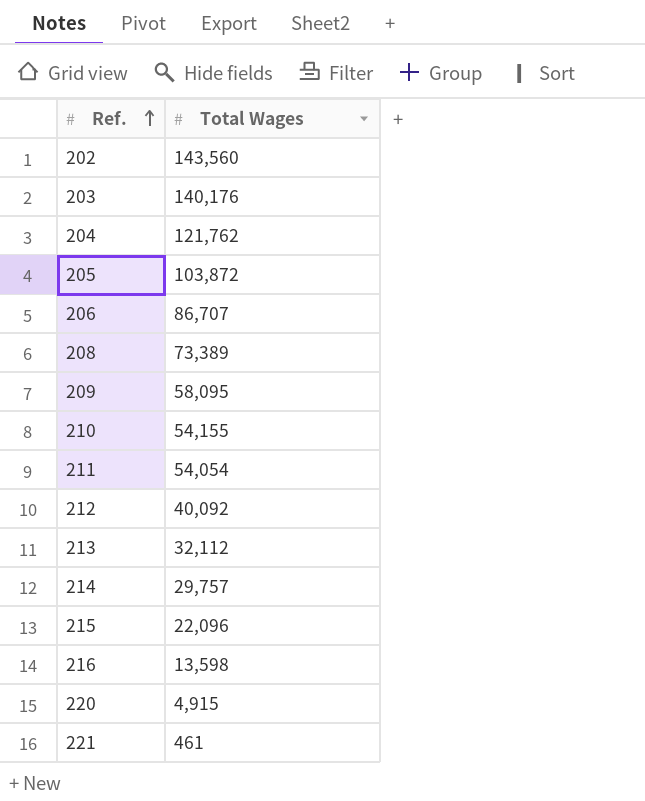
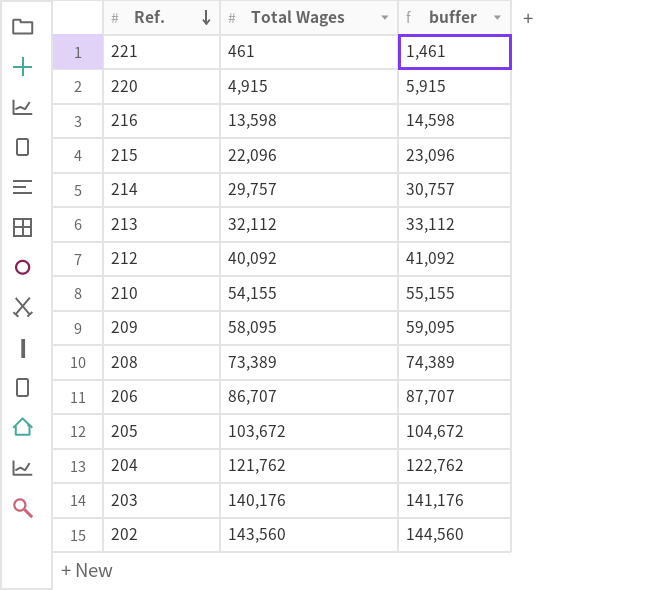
row order: Ref. ascending -> Ref. descending
column buffer | formula: none -> [Total Wages] + 1000
row 211: 54,054 -> none
205 | Total Wages: 103,872 -> 103,672

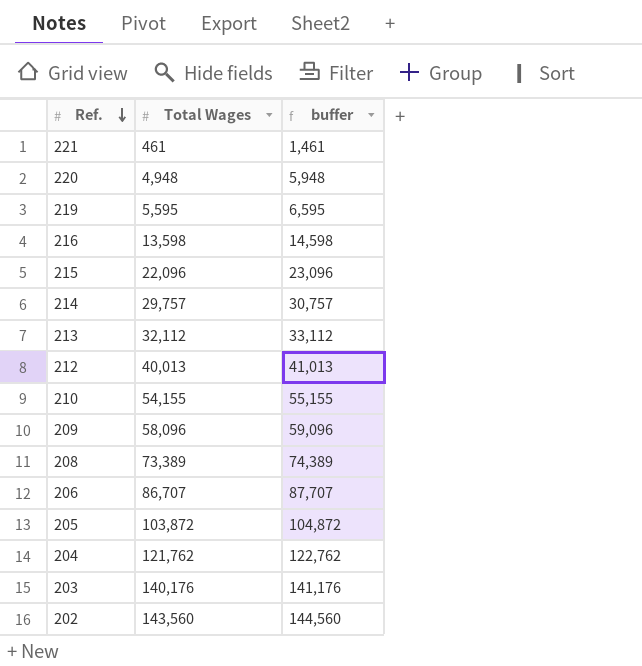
220 | Total Wages: 4,915 -> 4,948
220 | buffer: 5,915 -> 5,948
row 219: none -> 5,595 | 6,595
212 | Total Wages: 40,092 -> 40,013
212 | buffer: 41,092 -> 41,013
209 | Total Wages: 58,095 -> 58,096
209 | buffer: 59,095 -> 59,096
205 | Total Wages: 103,672 -> 103,872
205 | buffer: 104,672 -> 104,872

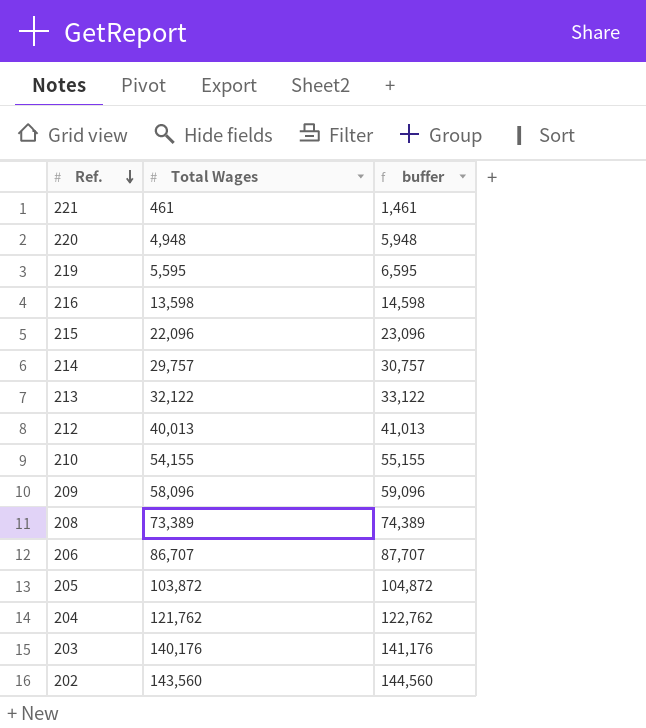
213 | Total Wages: 32,112 -> 32,122
213 | buffer: 33,112 -> 33,122

